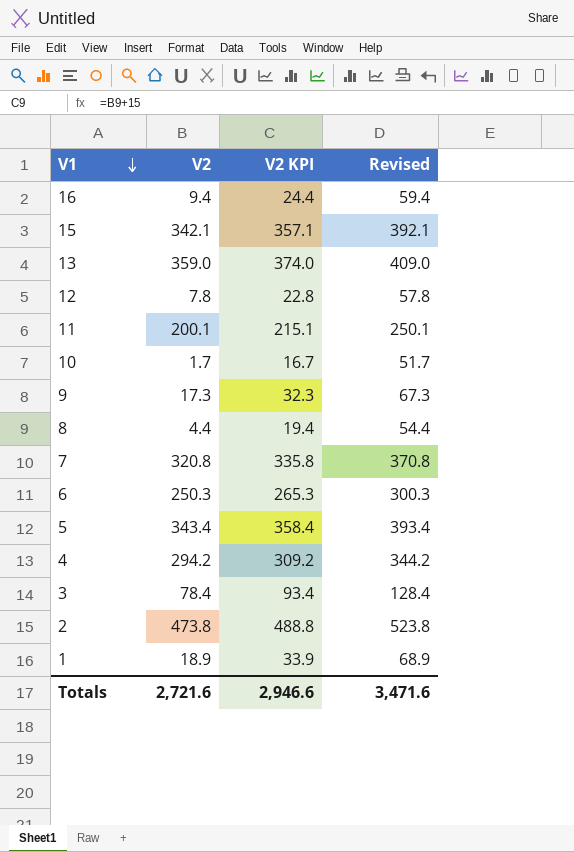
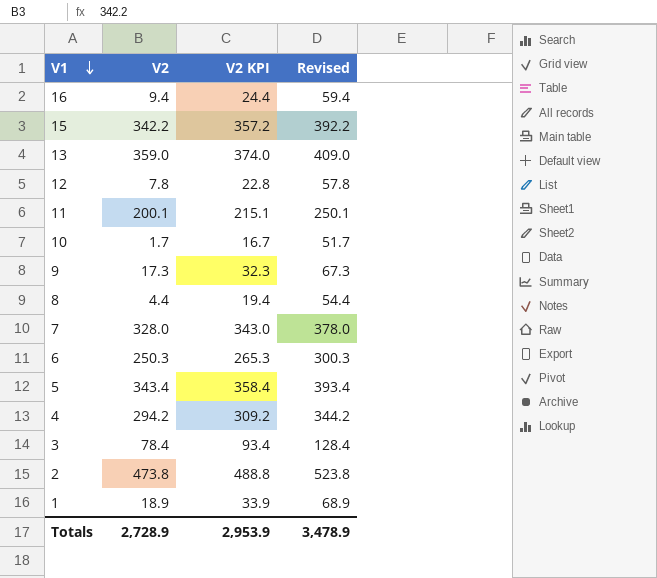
15 | V2: 342.1 -> 342.2
15 | V2 KPI: 357.1 -> 357.2
15 | Revised: 392.1 -> 392.2
7 | V2: 320.8 -> 328.0
7 | V2 KPI: 335.8 -> 343.0
7 | Revised: 370.8 -> 378.0
Totals | V2: 2,721.6 -> 2,728.9
Totals | V2 KPI: 2,946.6 -> 2,953.9
Totals | Revised: 3,471.6 -> 3,478.9

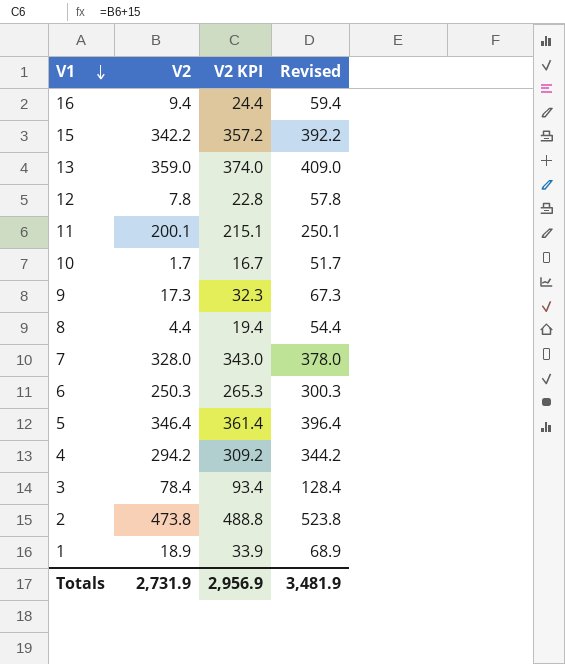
5 | V2: 343.4 -> 346.4
5 | V2 KPI: 358.4 -> 361.4
5 | Revised: 393.4 -> 396.4
Totals | V2: 2,728.9 -> 2,731.9
Totals | V2 KPI: 2,953.9 -> 2,956.9
Totals | Revised: 3,478.9 -> 3,481.9

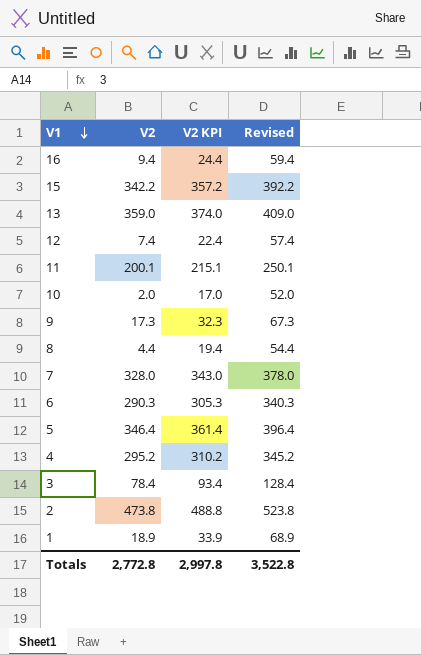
12 | V2: 7.8 -> 7.4
12 | V2 KPI: 22.8 -> 22.4
12 | Revised: 57.8 -> 57.4
10 | V2: 1.7 -> 2.0
10 | V2 KPI: 16.7 -> 17.0
10 | Revised: 51.7 -> 52.0
6 | V2: 250.3 -> 290.3
6 | V2 KPI: 265.3 -> 305.3
6 | Revised: 300.3 -> 340.3
4 | V2: 294.2 -> 295.2
4 | V2 KPI: 309.2 -> 310.2
4 | Revised: 344.2 -> 345.2
Totals | V2: 2,731.9 -> 2,772.8
Totals | V2 KPI: 2,956.9 -> 2,997.8
Totals | Revised: 3,481.9 -> 3,522.8

